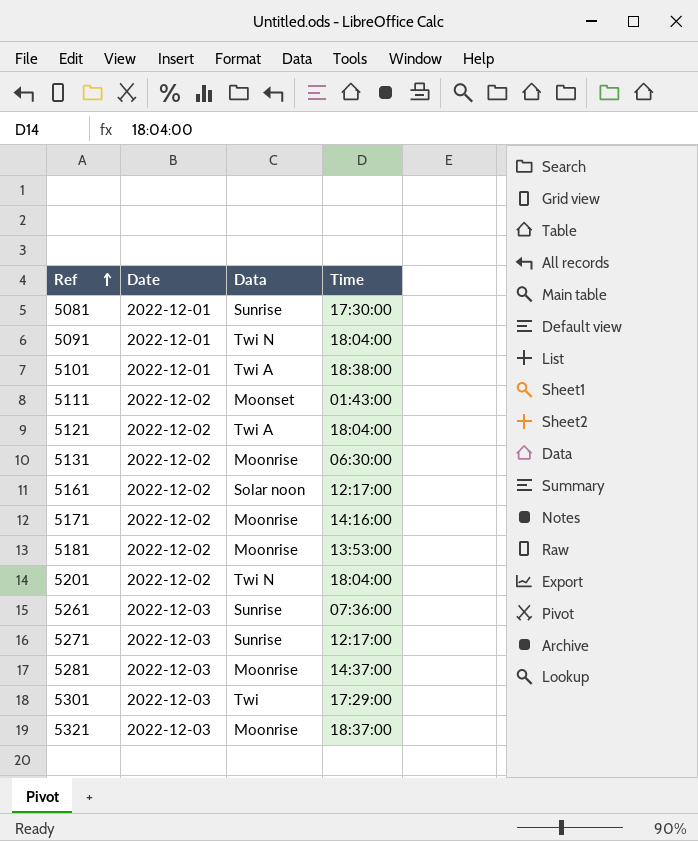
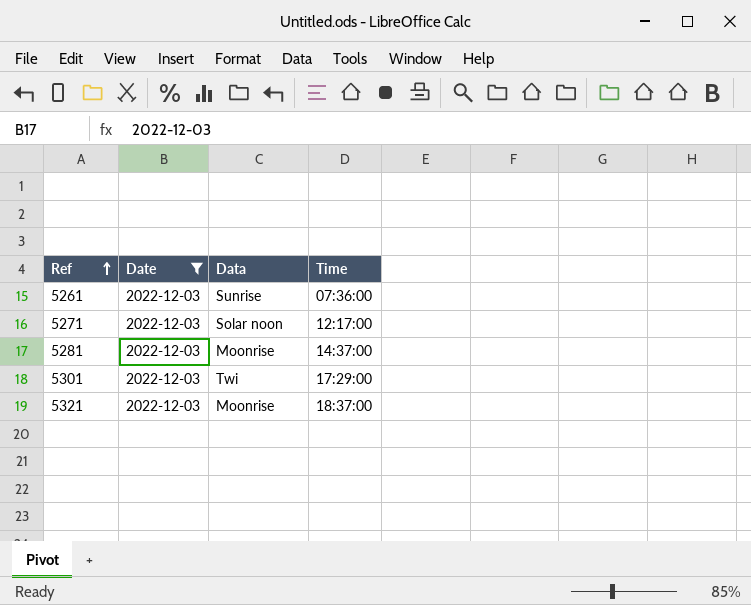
filter: none -> Date = 2022-12-03
5271 | Data: Sunrise -> Solar noon

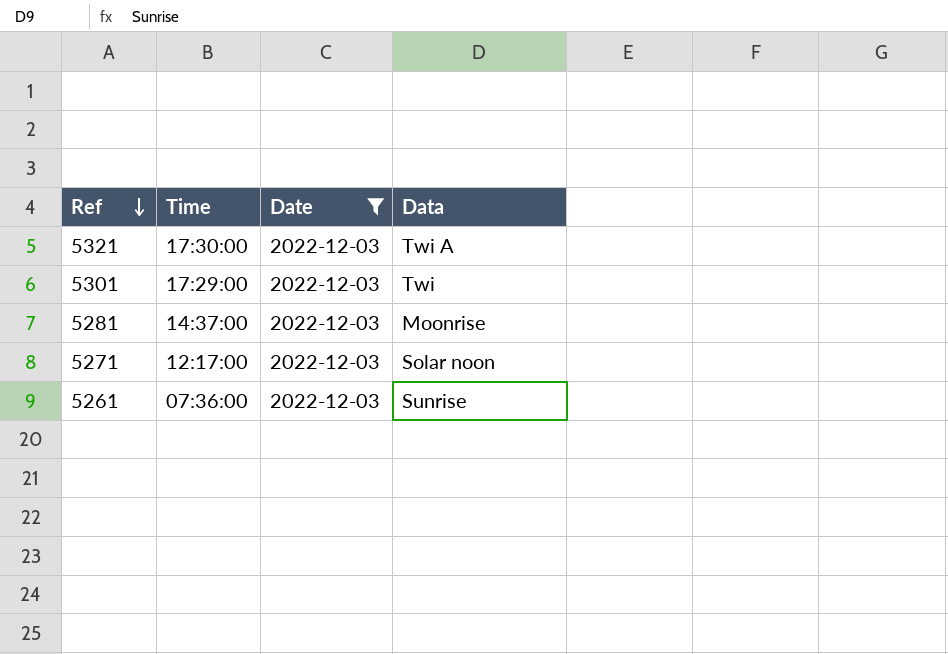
row order: Ref ascending -> Ref descending
column Time | position: 4 -> 2
5321 | Time: 18:37:00 -> 17:30:00
5321 | Data: Moonrise -> Twi A

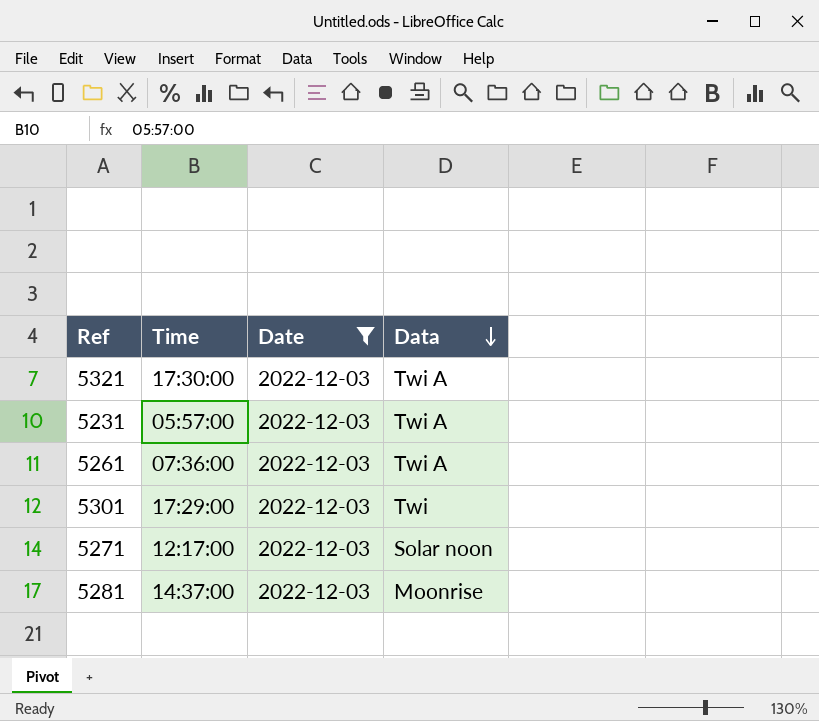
row order: Ref descending -> Data descending
row 5231: none -> 05:57:00 | 2022-12-03 | Twi A
5261 | Data: Sunrise -> Twi A

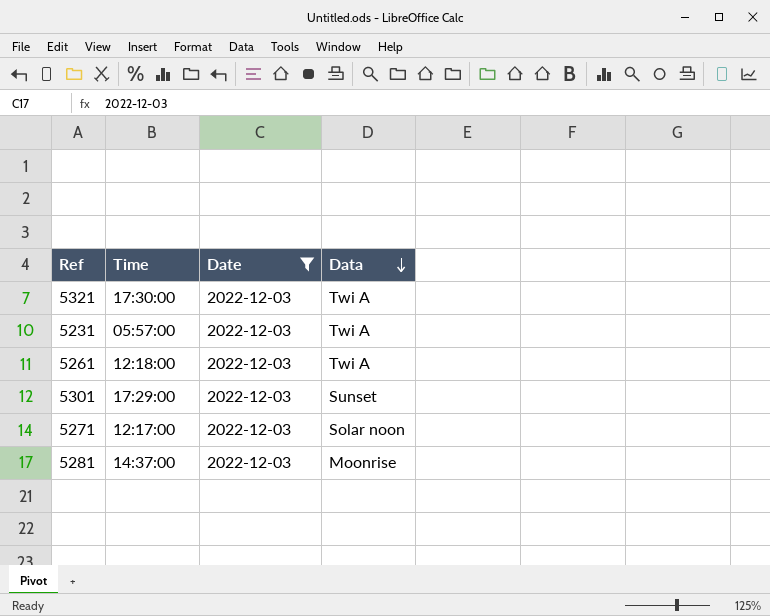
5261 | Time: 07:36:00 -> 12:18:00
5301 | Data: Twi -> Sunset

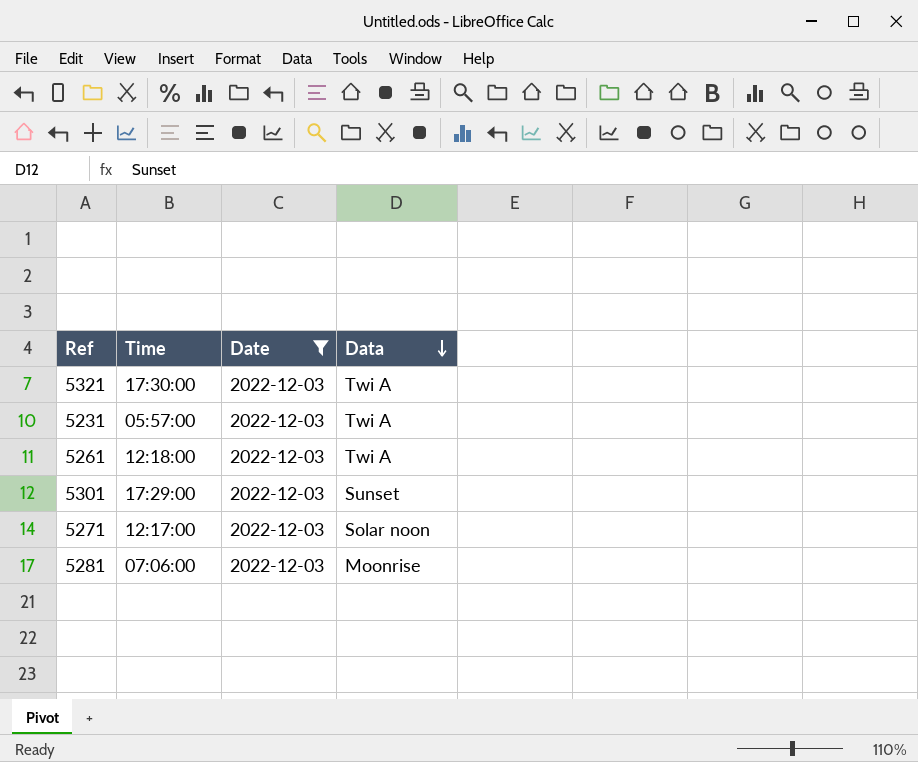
5281 | Time: 14:37:00 -> 07:06:00

